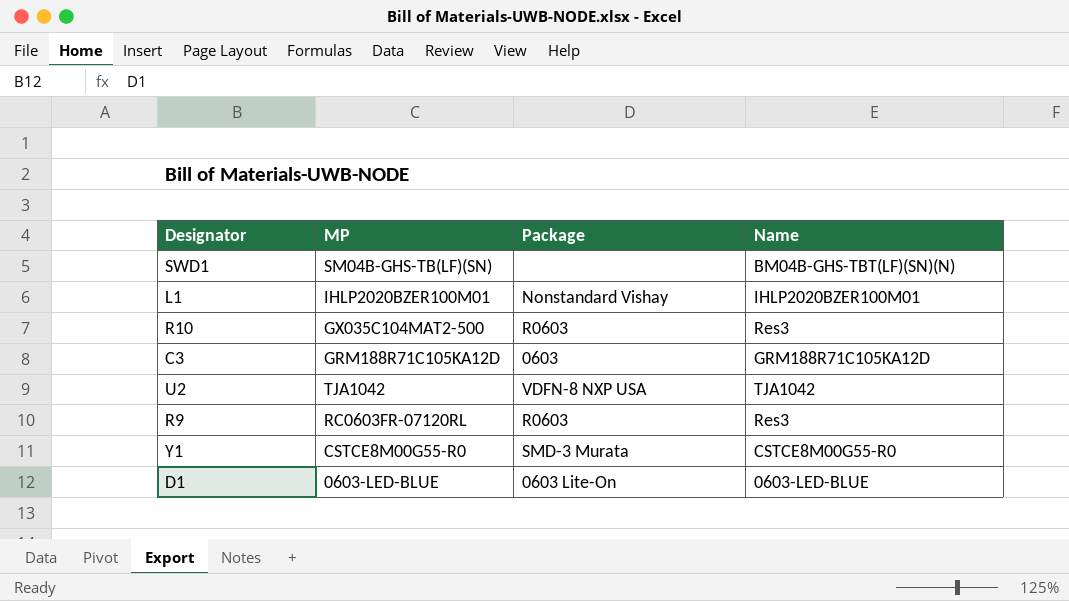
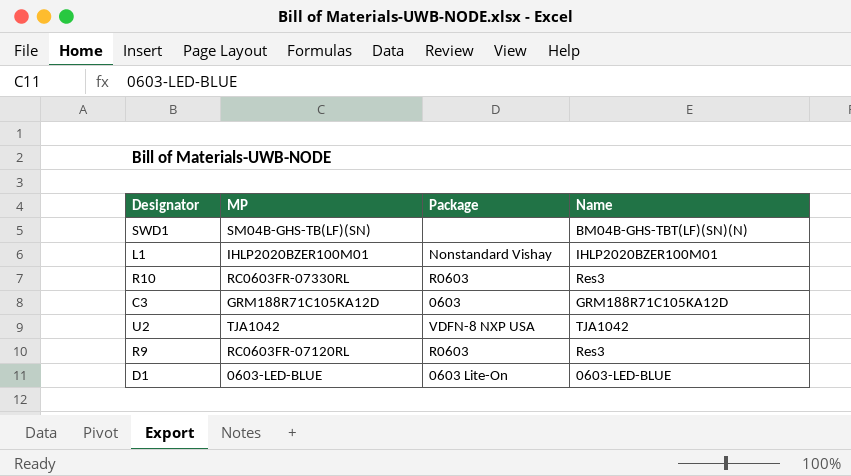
row Y1: CSTCE8M00G55-R0 | SMD-3 Murata | CSTCE8M00G55-R0 -> none
R10 | MP: GX035C104MAT2-500 -> RC0603FR-07330RL

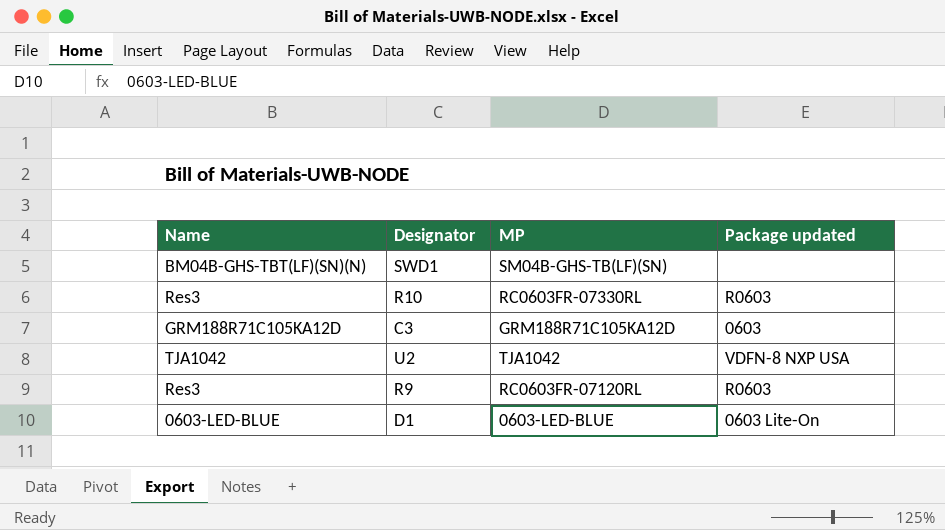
column Name | position: 4 -> 1
column name: Package -> Package updated
row L1: IHLP2020BZER100M01 | Nonstandard Vishay | IHLP2020BZER100M01 -> none

